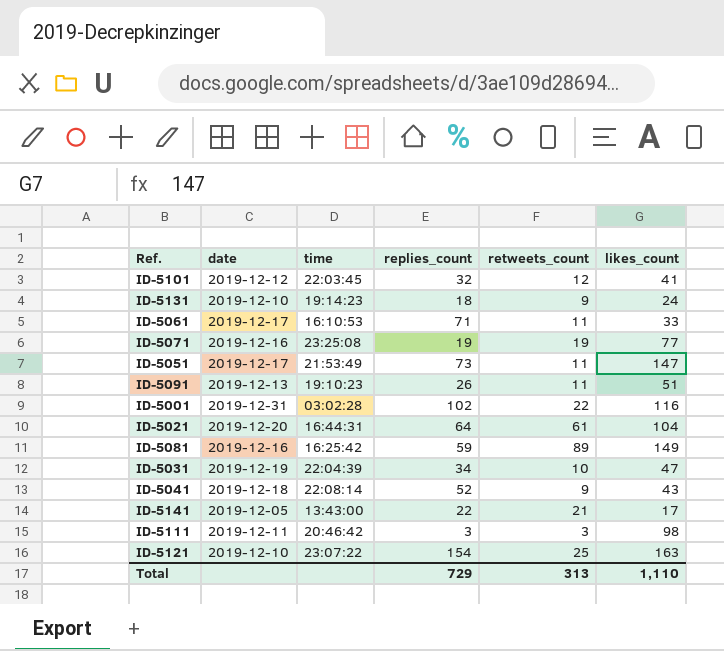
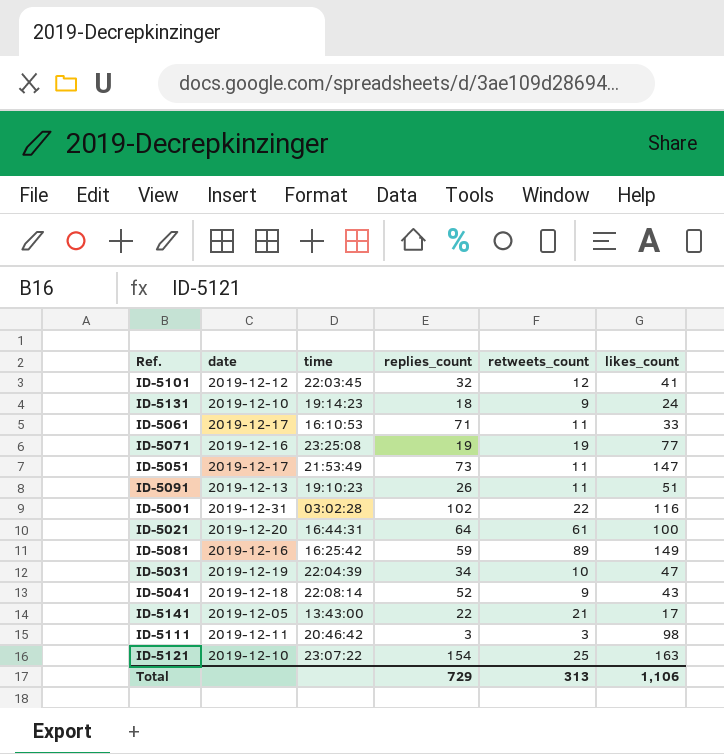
ID-5021 | likes_count: 104 -> 100
Total | likes_count: 1,110 -> 1,106

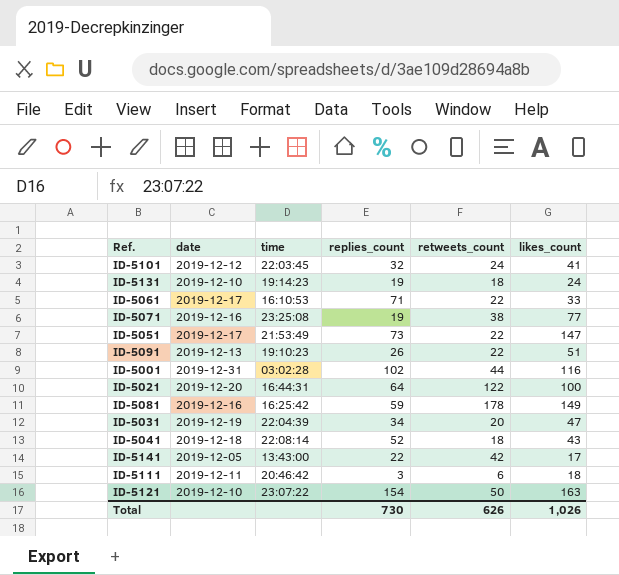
ID-5101 | retweets_count: 12 -> 24
ID-5131 | replies_count: 18 -> 19
ID-5131 | retweets_count: 9 -> 18
ID-5061 | retweets_count: 11 -> 22
ID-5071 | retweets_count: 19 -> 38
ID-5051 | retweets_count: 11 -> 22
ID-5091 | retweets_count: 11 -> 22
ID-5001 | retweets_count: 22 -> 44
ID-5021 | retweets_count: 61 -> 122
ID-5081 | retweets_count: 89 -> 178
ID-5031 | retweets_count: 10 -> 20
ID-5041 | retweets_count: 9 -> 18
ID-5141 | retweets_count: 21 -> 42
ID-5111 | retweets_count: 3 -> 6
ID-5111 | likes_count: 98 -> 18
ID-5121 | retweets_count: 25 -> 50
Total | replies_count: 729 -> 730
Total | retweets_count: 313 -> 626
Total | likes_count: 1,106 -> 1,026

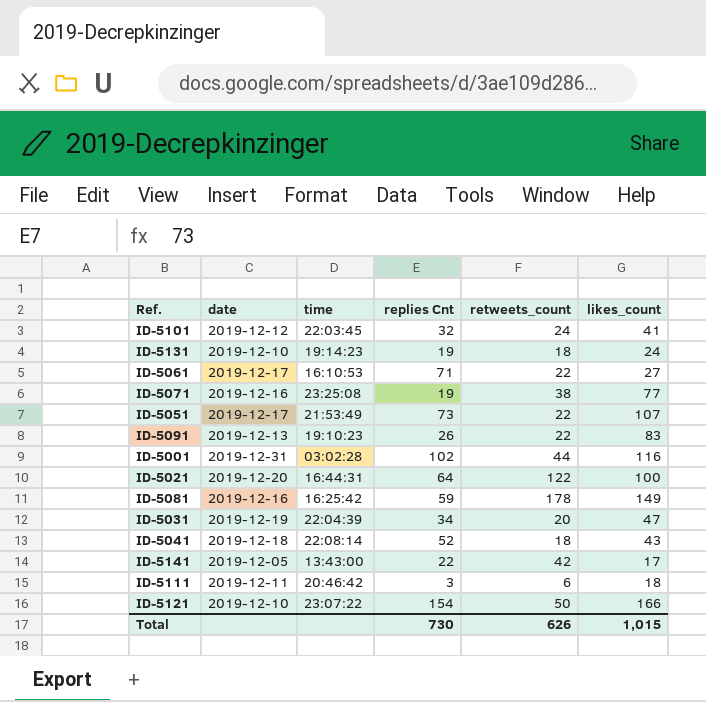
column name: replies_count -> replies Cnt
ID-5061 | likes_count: 33 -> 27
ID-5051 | likes_count: 147 -> 107
ID-5091 | likes_count: 51 -> 83
ID-5121 | likes_count: 163 -> 166
Total | likes_count: 1,026 -> 1,015

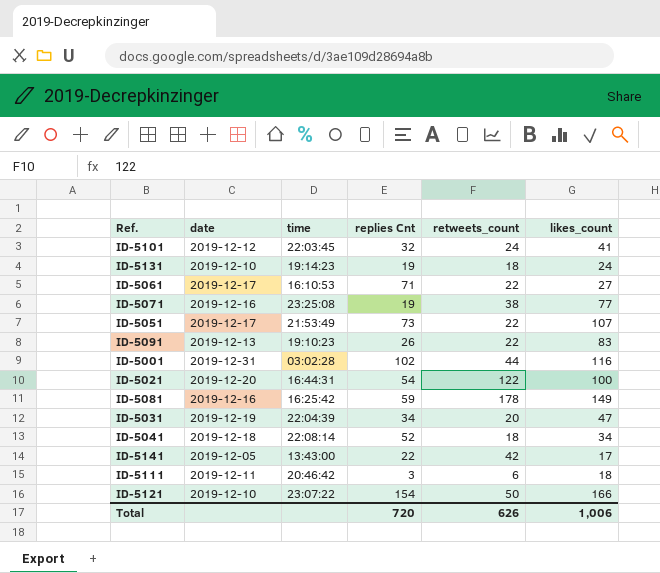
ID-5021 | replies Cnt: 64 -> 54
ID-5041 | likes_count: 43 -> 34
Total | replies Cnt: 730 -> 720
Total | likes_count: 1,015 -> 1,006

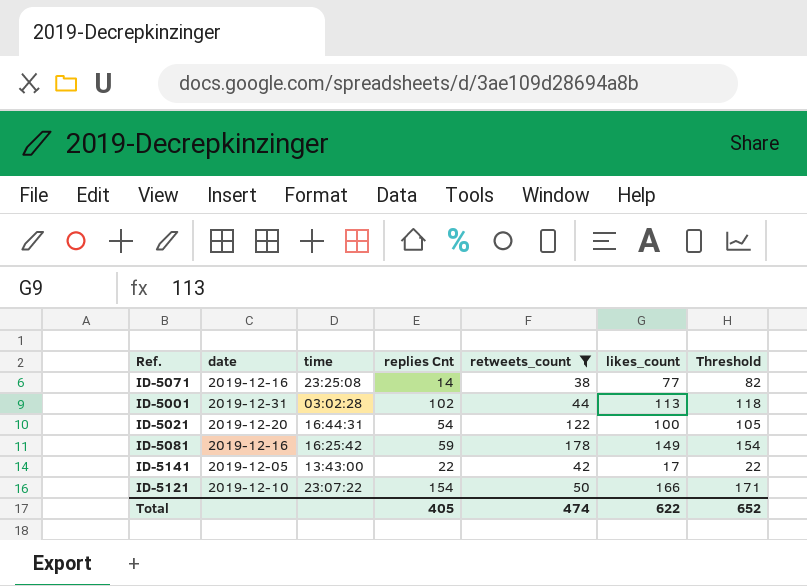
filter: none -> retweets_count >= 38
column Threshold | formula: none -> [likes_count] + 5
ID-5071 | replies Cnt: 19 -> 14
ID-5001 | likes_count: 116 -> 113
Total | replies Cnt: 720 -> 405
Total | retweets_count: 626 -> 474
Total | likes_count: 1,006 -> 622

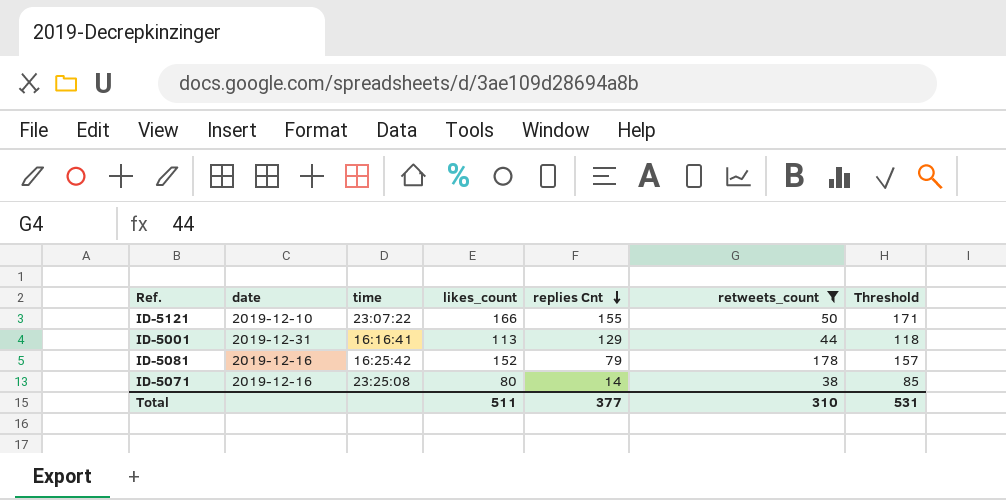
row order: none -> replies Cnt descending
column likes_count | position: 6 -> 4
row ID-5021: 2019-12-20 | 16:44:31 | 54 | 122 | 100 | 105 -> none
row ID-5141: 2019-12-05 | 13:43:00 | 22 | 42 | 17 | 22 -> none
ID-5121 | replies Cnt: 154 -> 155
ID-5001 | time: 03:02:28 -> 16:16:41
ID-5001 | replies Cnt: 102 -> 129
ID-5081 | likes_count: 149 -> 152
ID-5081 | replies Cnt: 59 -> 79
ID-5081 | Threshold: 154 -> 157
ID-5071 | likes_count: 77 -> 80
ID-5071 | Threshold: 82 -> 85
Total | likes_count: 622 -> 511
Total | replies Cnt: 405 -> 377
Total | retweets_count: 474 -> 310
Total | Threshold: 652 -> 531

